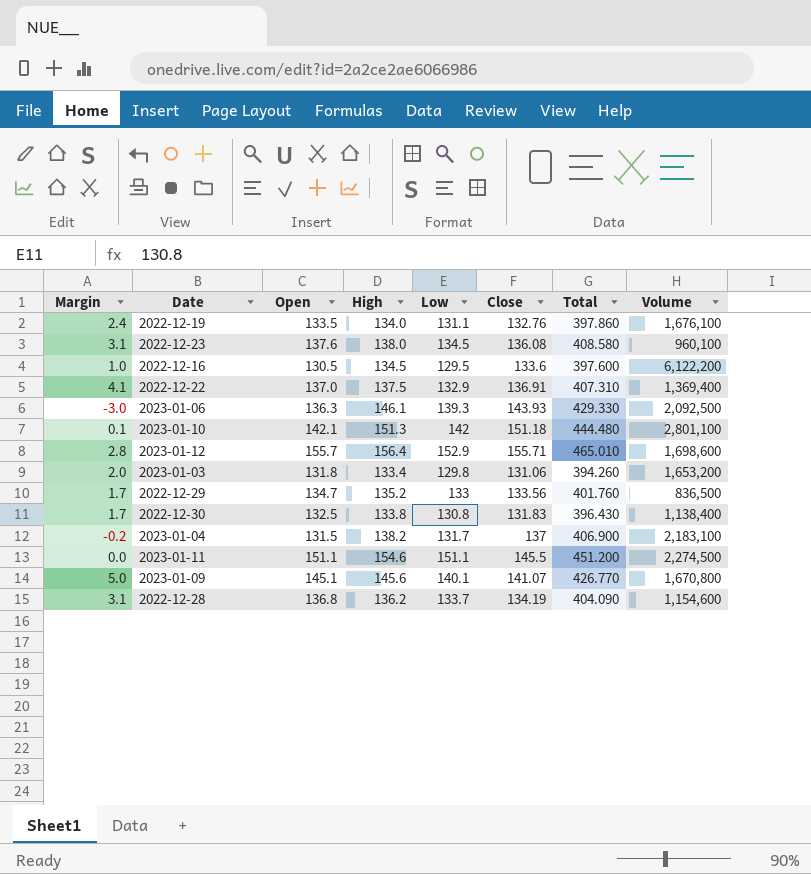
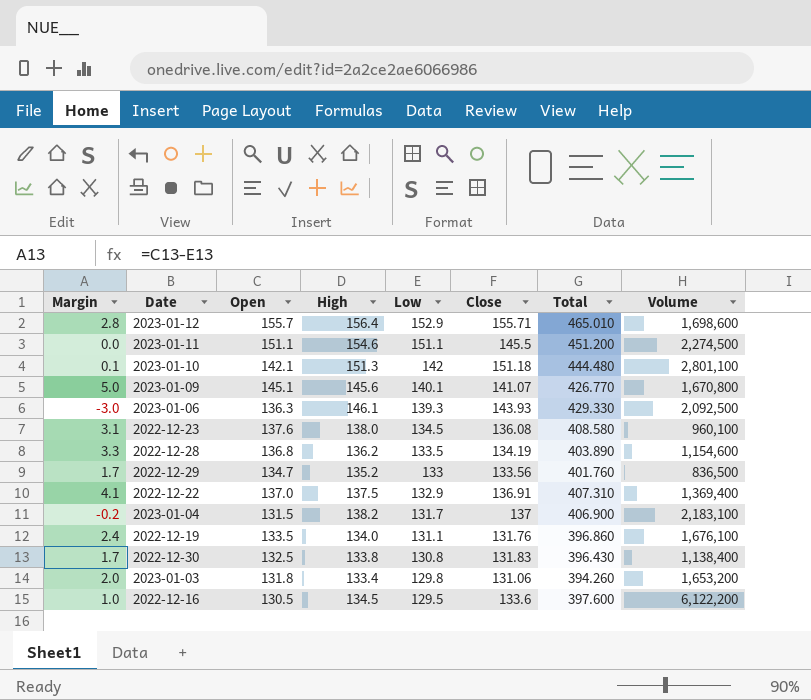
row order: none -> Low descending
2022-12-28 | Margin: 3.1 -> 3.3
2022-12-28 | Low: 133.7 -> 133.5
2022-12-28 | Total: 404.090 -> 403.890
2022-12-19 | Close: 132.76 -> 131.76
2022-12-19 | Total: 397.860 -> 396.860

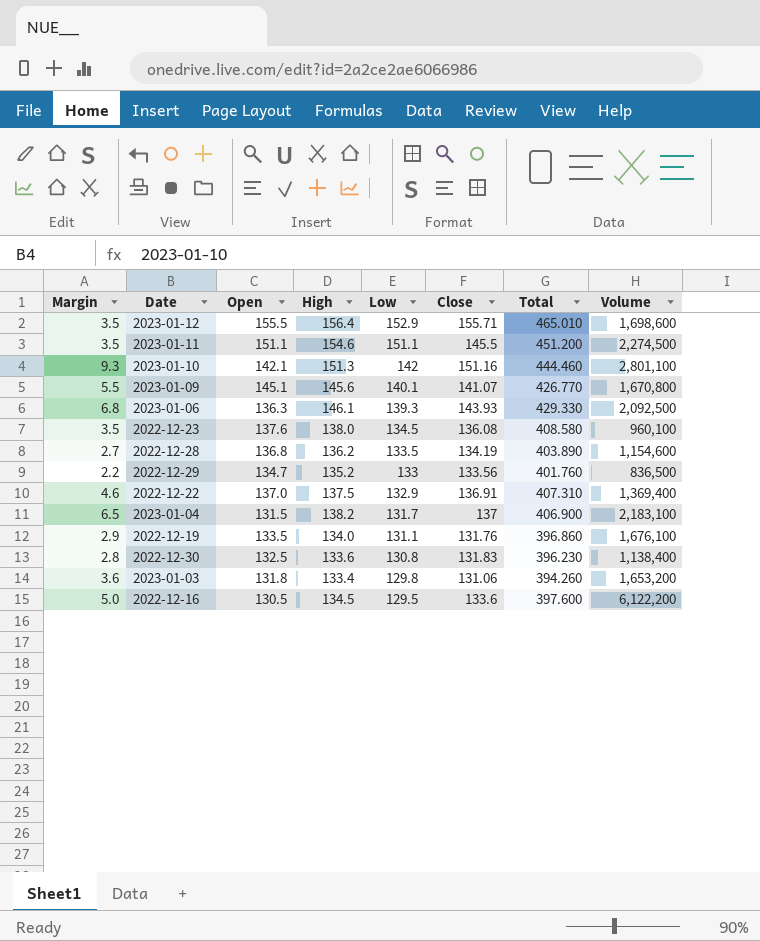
column Margin | formula: [Open] - [Low] -> [High] - [Low]
2023-01-12 | Open: 155.7 -> 155.5
2023-01-10 | Close: 151.18 -> 151.16
2023-01-10 | Total: 444.480 -> 444.460
2022-12-30 | High: 133.8 -> 133.6
2022-12-30 | Total: 396.430 -> 396.230

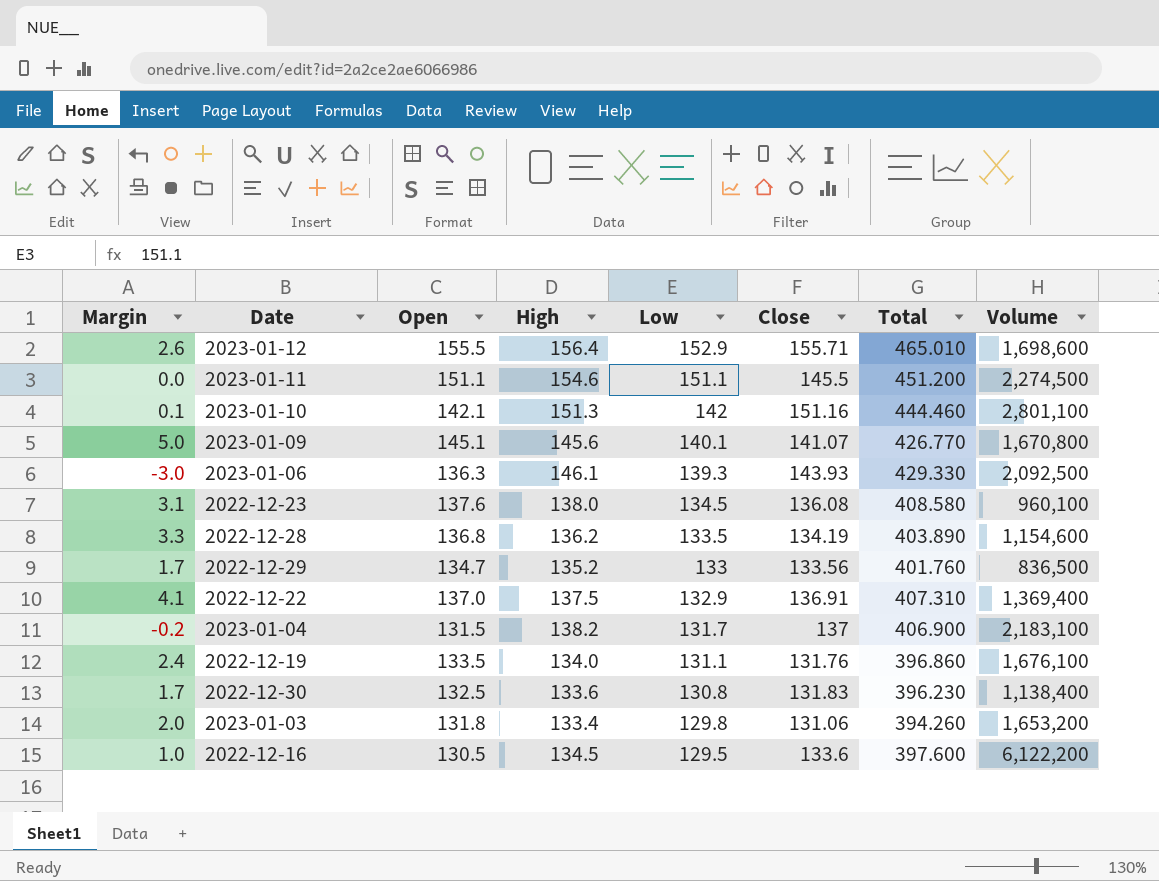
column Margin | formula: [High] - [Low] -> [Open] - [Low]

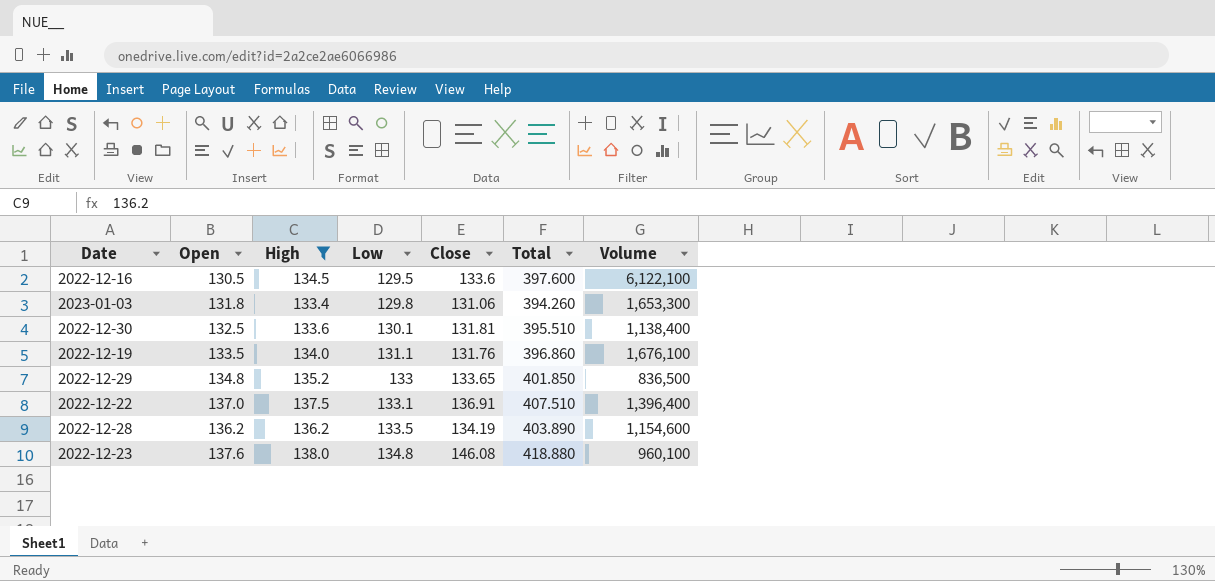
filter: none -> High <= 138.0
row order: Low descending -> Low ascending
column Margin | formula: [Open] - [Low] -> none
2022-12-16 | Volume: 6,122,200 -> 6,122,100
2023-01-03 | Volume: 1,653,200 -> 1,653,300
2022-12-30 | Low: 130.8 -> 130.1
2022-12-30 | Close: 131.83 -> 131.81
2022-12-30 | Total: 396.230 -> 395.510
2022-12-29 | Open: 134.7 -> 134.8
2022-12-29 | Close: 133.56 -> 133.65
2022-12-29 | Total: 401.760 -> 401.850
2022-12-22 | Low: 132.9 -> 133.1
2022-12-22 | Total: 407.310 -> 407.510
2022-12-22 | Volume: 1,369,400 -> 1,396,400
2022-12-28 | Open: 136.8 -> 136.2
2022-12-23 | Low: 134.5 -> 134.8
2022-12-23 | Close: 136.08 -> 146.08
2022-12-23 | Total: 408.580 -> 418.880

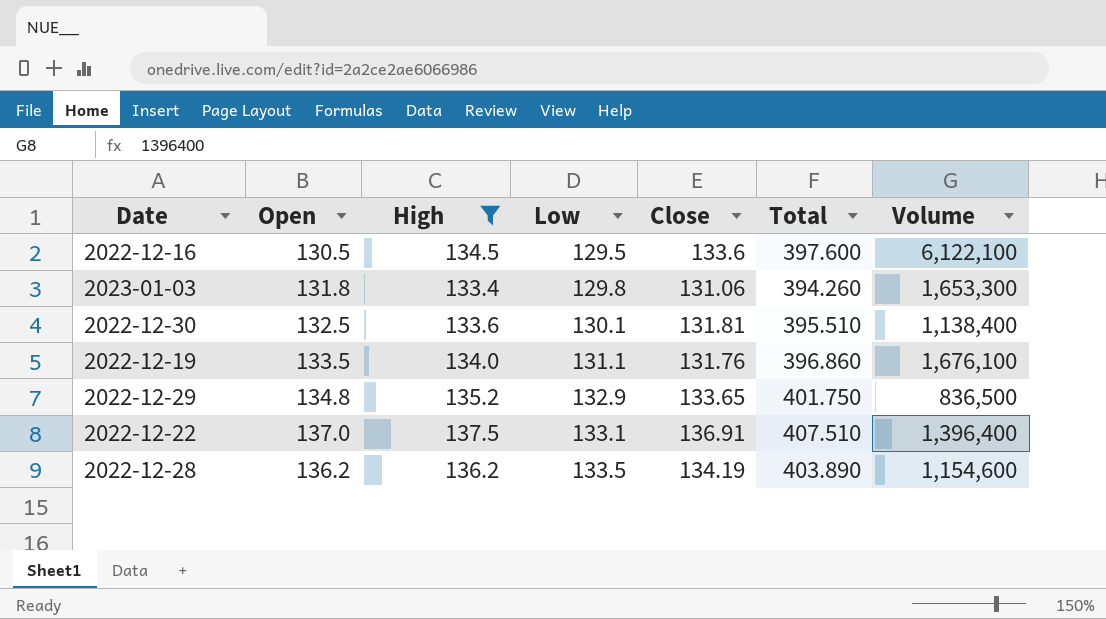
row 2022-12-23: 137.6 | 138.0 | 134.8 | 146.08 | 418.880 | 960,100 -> none
2022-12-29 | Low: 133 -> 132.9
2022-12-29 | Total: 401.850 -> 401.750

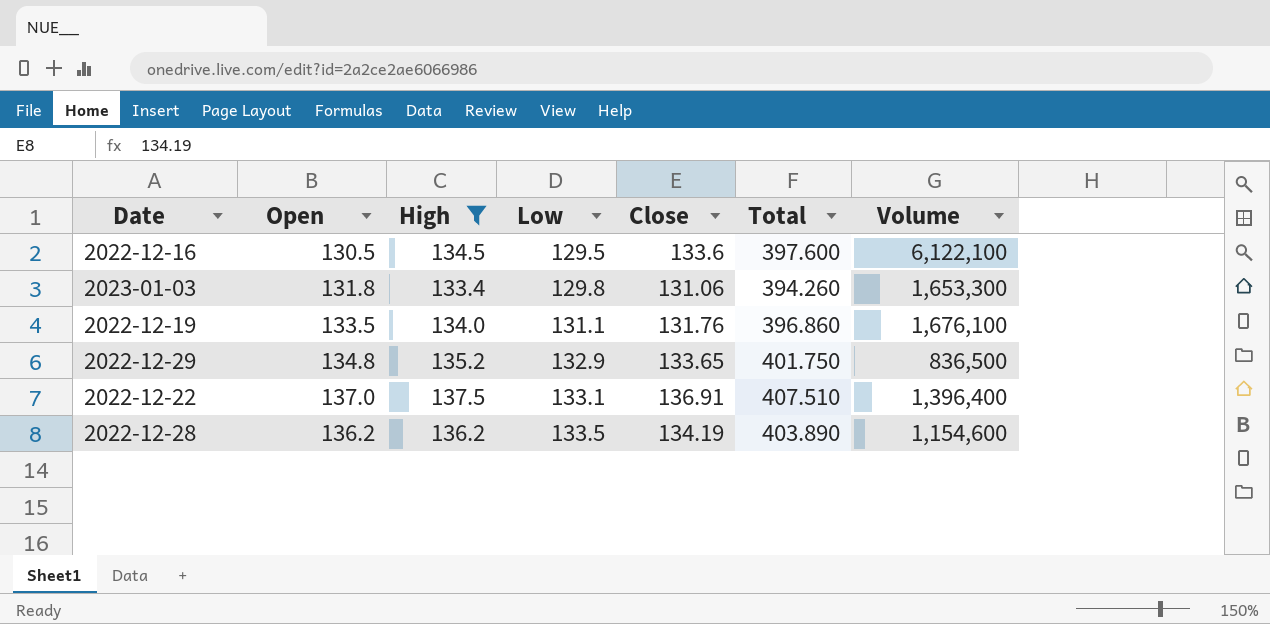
row 2022-12-30: 132.5 | 133.6 | 130.1 | 131.81 | 395.510 | 1,138,400 -> none

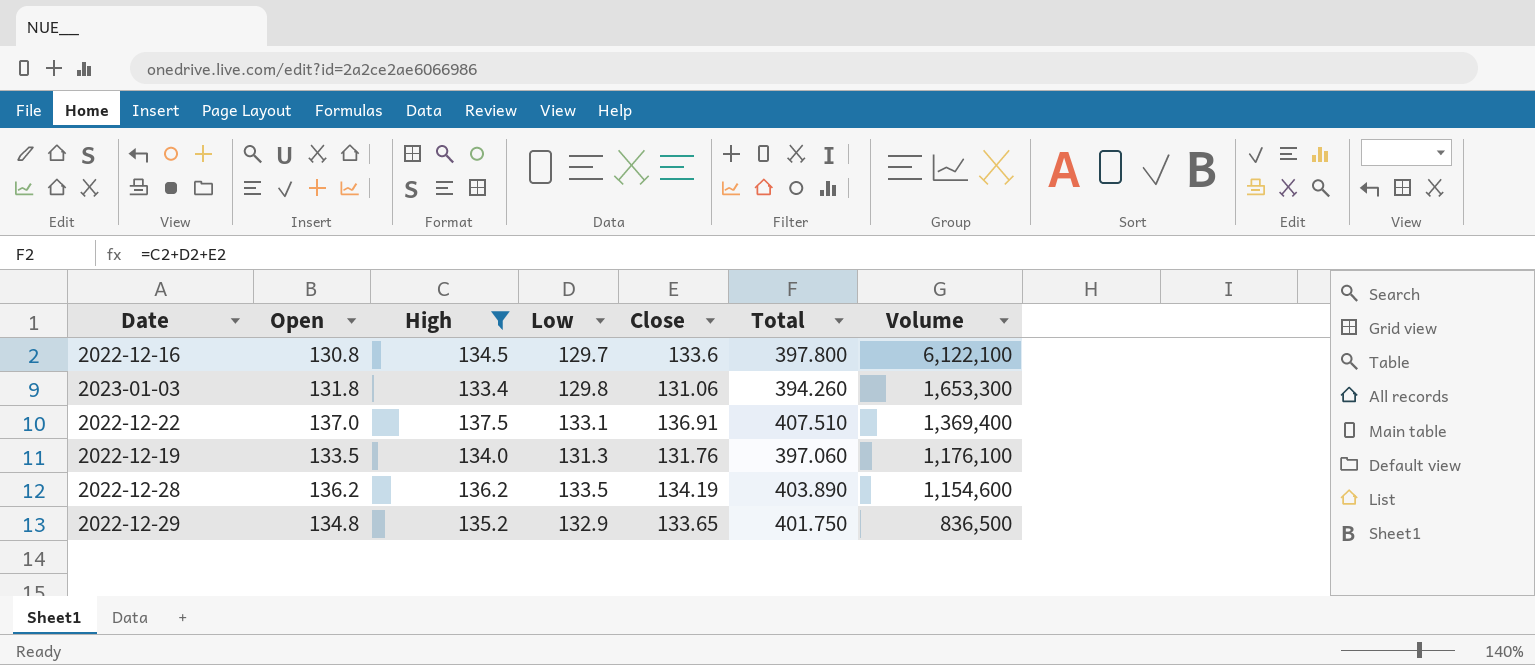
row order: Low ascending -> Volume descending
2022-12-16 | Open: 130.5 -> 130.8
2022-12-16 | Low: 129.5 -> 129.7
2022-12-16 | Total: 397.600 -> 397.800
2022-12-22 | Volume: 1,396,400 -> 1,369,400
2022-12-19 | Low: 131.1 -> 131.3
2022-12-19 | Total: 396.860 -> 397.060
2022-12-19 | Volume: 1,676,100 -> 1,176,100

